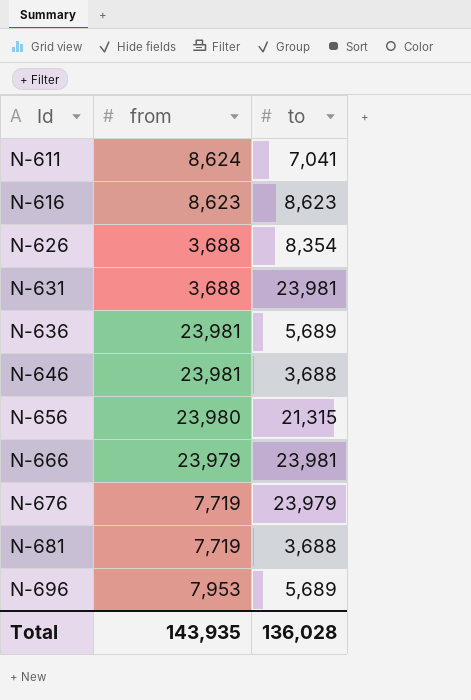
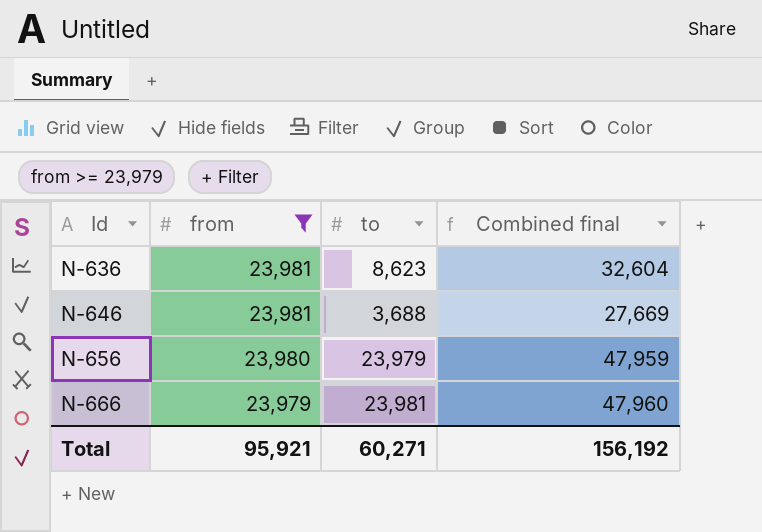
filter: none -> from >= 23,979
column Combined final | formula: none -> [from] + [to]
N-636 | to: 5,689 -> 8,623
N-656 | to: 21,315 -> 23,979
Total | from: 143,935 -> 95,921
Total | to: 136,028 -> 60,271

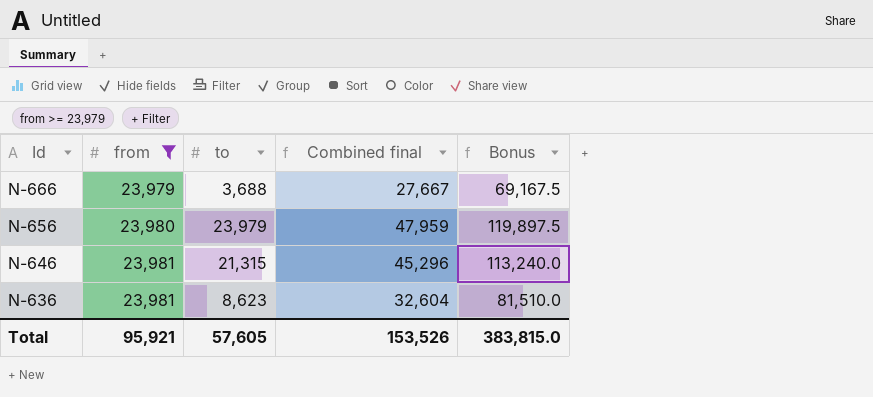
row order: Id ascending -> Id descending
column Bonus | formula: none -> [Combined final] * 2.5
N-666 | to: 23,981 -> 3,688
N-666 | Combined final: 47,960 -> 27,667
N-646 | to: 3,688 -> 21,315
N-646 | Combined final: 27,669 -> 45,296
Total | to: 60,271 -> 57,605
Total | Combined final: 156,192 -> 153,526

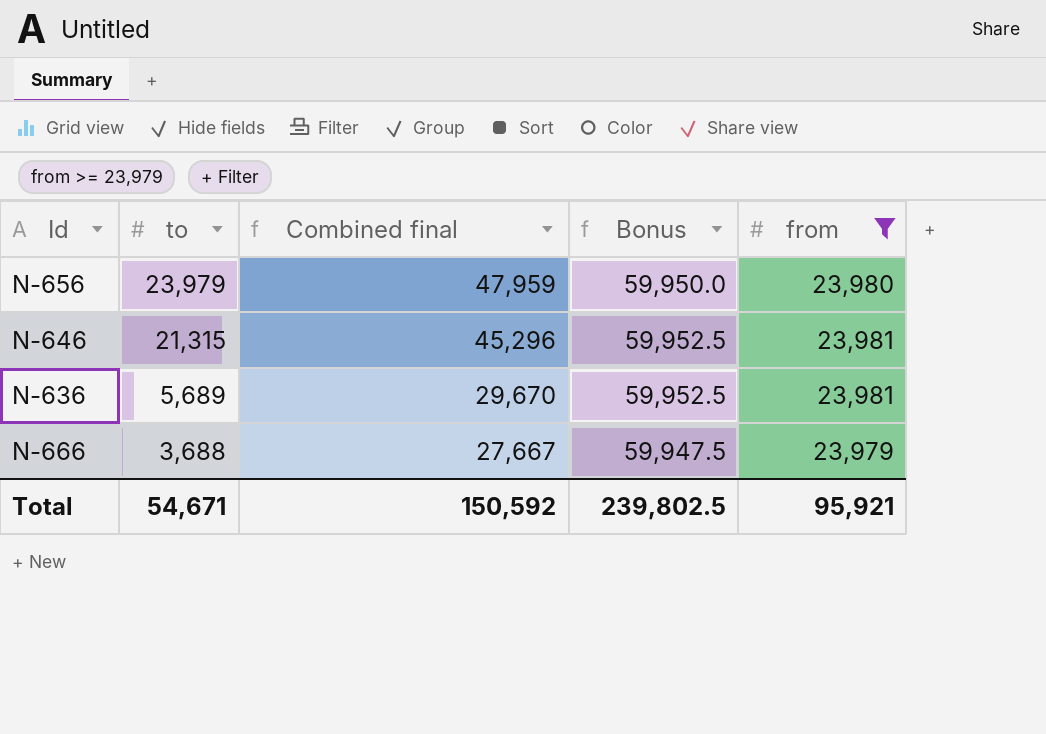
row order: Id descending -> to descending
column Bonus | formula: [Combined final] * 2.5 -> [from] * 2.5
column from | position: 2 -> 5
N-636 | to: 8,623 -> 5,689
N-636 | Combined final: 32,604 -> 29,670
Total | to: 57,605 -> 54,671
Total | Combined final: 153,526 -> 150,592
Total | Bonus: 383,815.0 -> 239,802.5

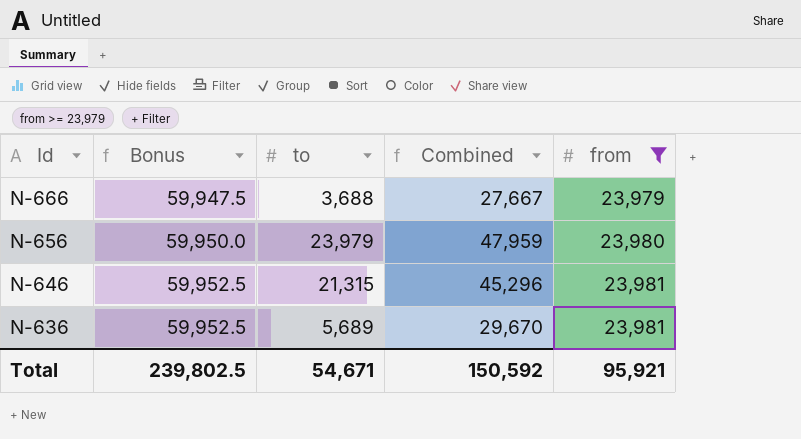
row order: to descending -> Id descending
column Bonus | position: 4 -> 2
column name: Combined final -> Combined

